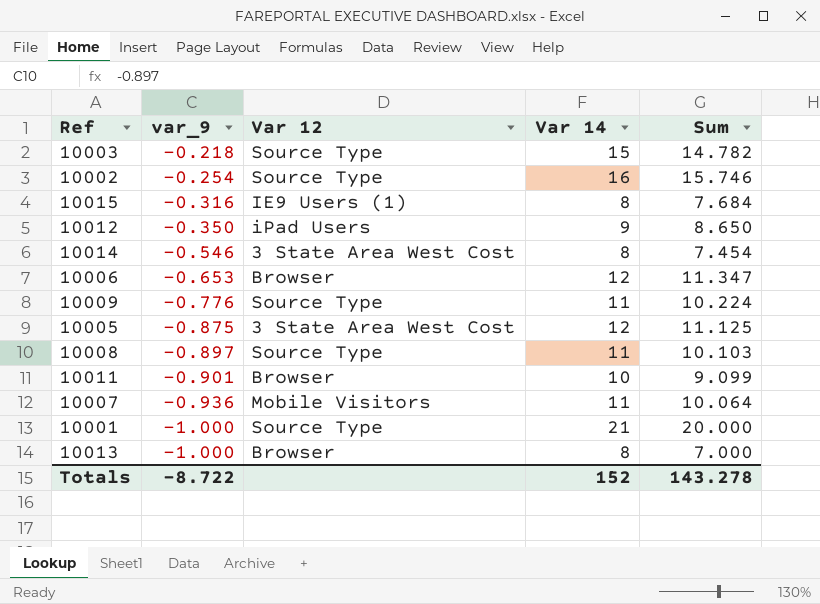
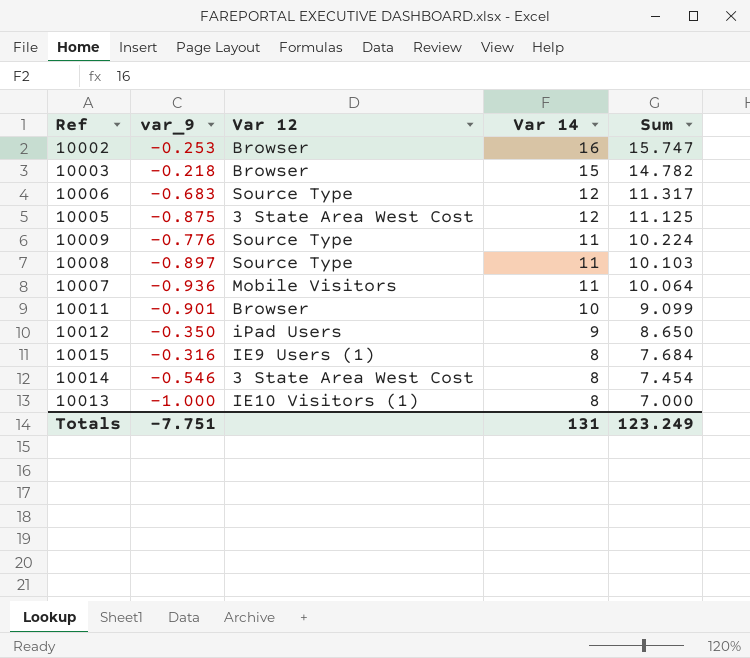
row order: var_9 descending -> Var 14 descending
row 10001: -1.000 | Source Type | 21 | 20.000 -> none
10002 | var_9: -0.254 -> -0.253
10002 | Var 12: Source Type -> Browser
10002 | Sum: 15.746 -> 15.747
10003 | Var 12: Source Type -> Browser
10006 | var_9: -0.653 -> -0.683
10006 | Var 12: Browser -> Source Type
10006 | Sum: 11.347 -> 11.317
10013 | Var 12: Browser -> IE10 Visitors (1)
Totals | var_9: -8.722 -> -7.751
Totals | Var 14: 152 -> 131
Totals | Sum: 143.278 -> 123.249

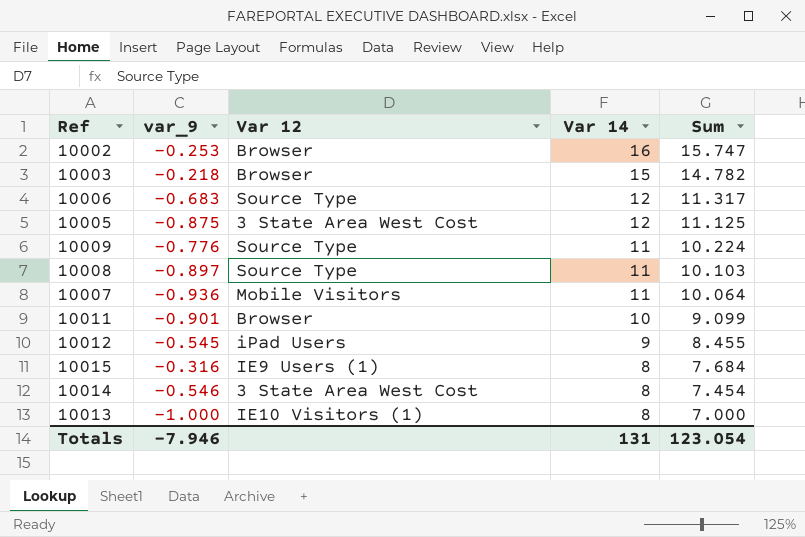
10012 | var_9: -0.350 -> -0.545
10012 | Sum: 8.650 -> 8.455
Totals | var_9: -7.751 -> -7.946
Totals | Sum: 123.249 -> 123.054

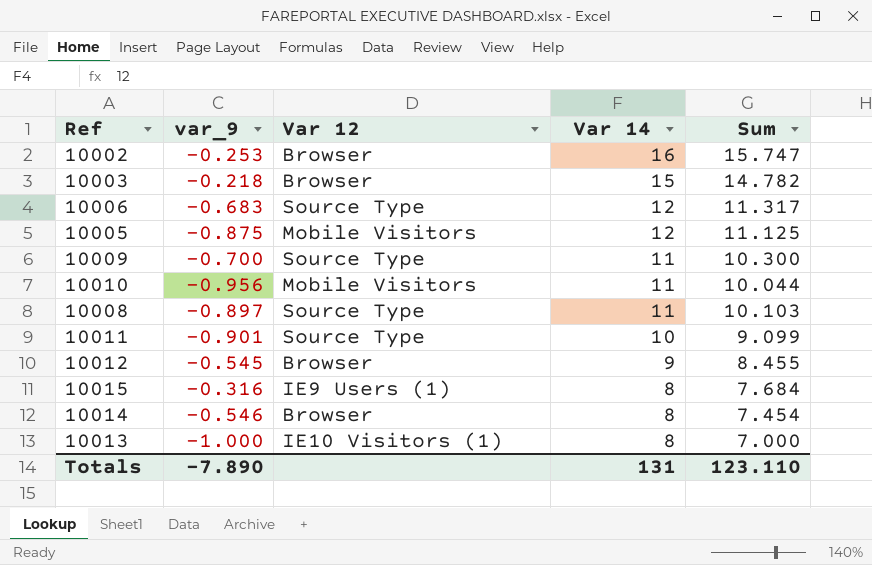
row 10007: -0.936 | Mobile Visitors | 11 | 10.064 -> none
10005 | Var 12: 3 State Area West Cost -> Mobile Visitors
10009 | var_9: -0.776 -> -0.700
10009 | Sum: 10.224 -> 10.300
row 10010: none -> -0.956 | Mobile Visitors | 11 | 10.044
10011 | Var 12: Browser -> Source Type
10012 | Var 12: iPad Users -> Browser
10014 | Var 12: 3 State Area West Cost -> Browser
Totals | var_9: -7.946 -> -7.890
Totals | Sum: 123.054 -> 123.110

